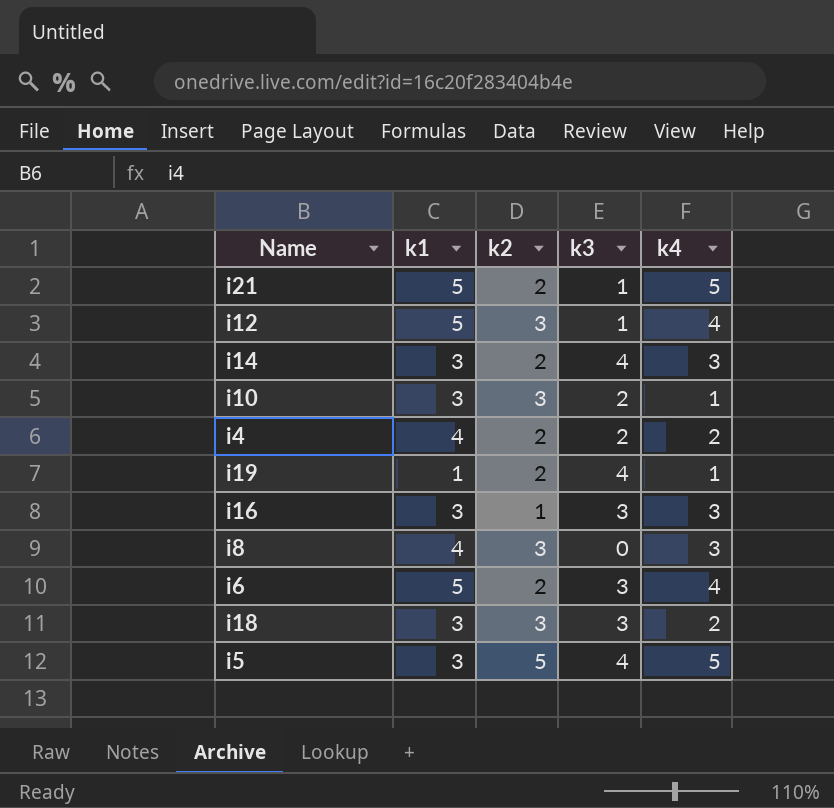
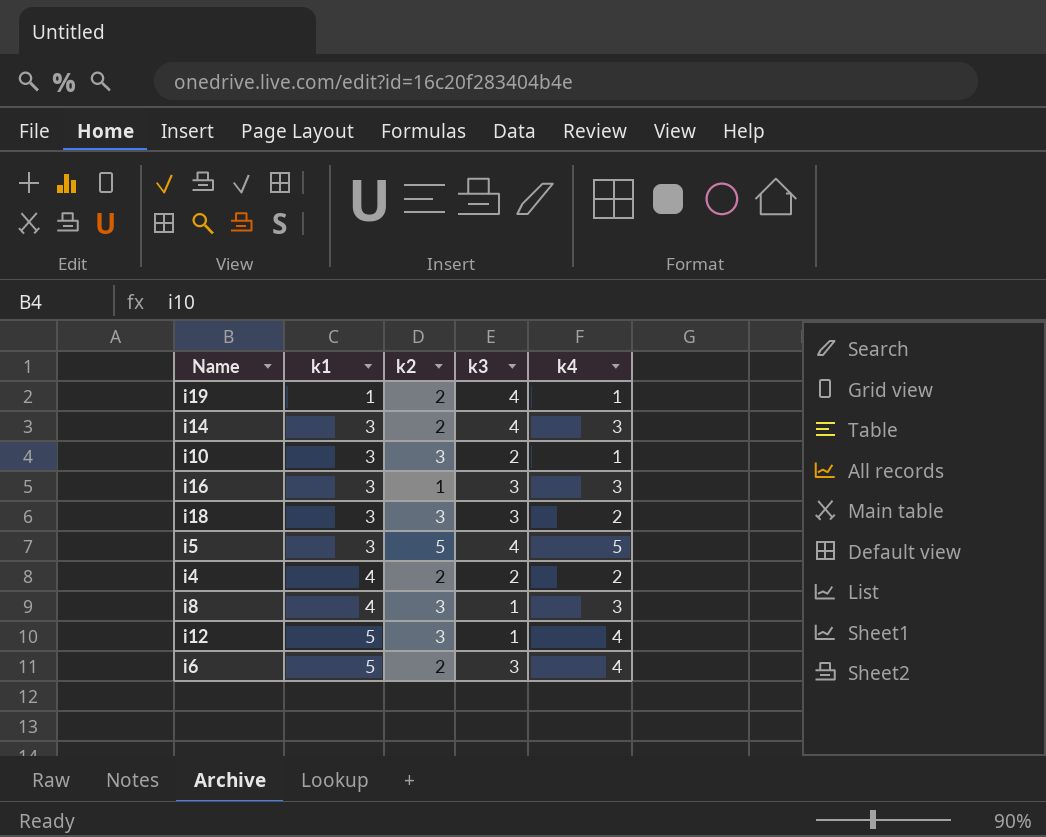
row order: none -> k1 ascending
row i21: 5 | 2 | 1 | 5 -> none
i8 | k3: 0 -> 1

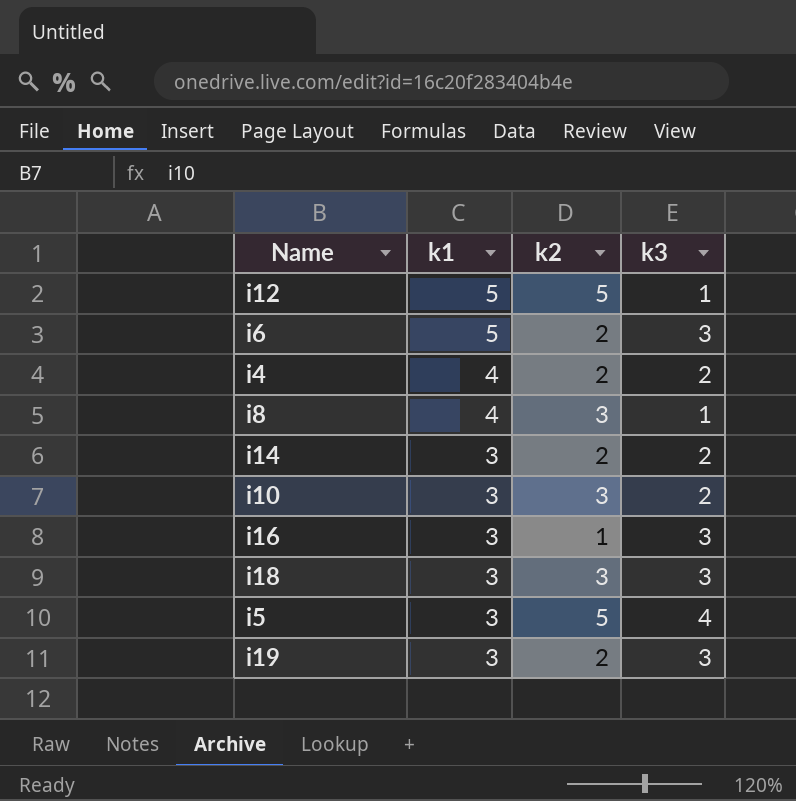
row order: k1 ascending -> k1 descending
column k4 | position: 5 -> none
i12 | k2: 3 -> 5
i14 | k3: 4 -> 2
i19 | k1: 1 -> 3
i19 | k3: 4 -> 3

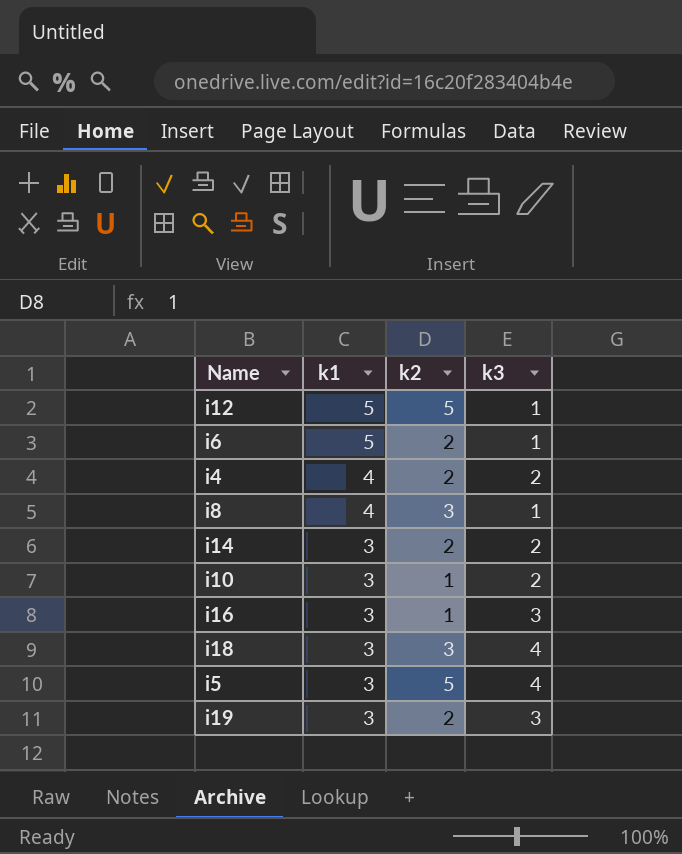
i6 | k3: 3 -> 1
i10 | k2: 3 -> 1
i18 | k3: 3 -> 4

